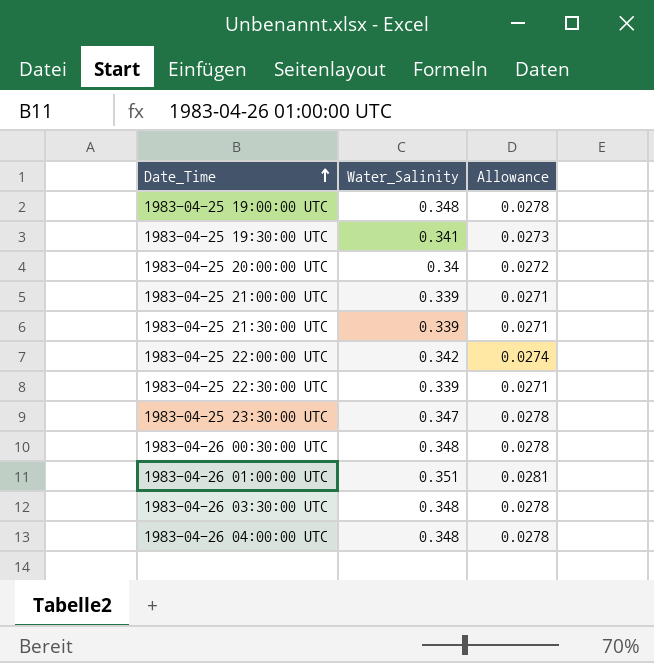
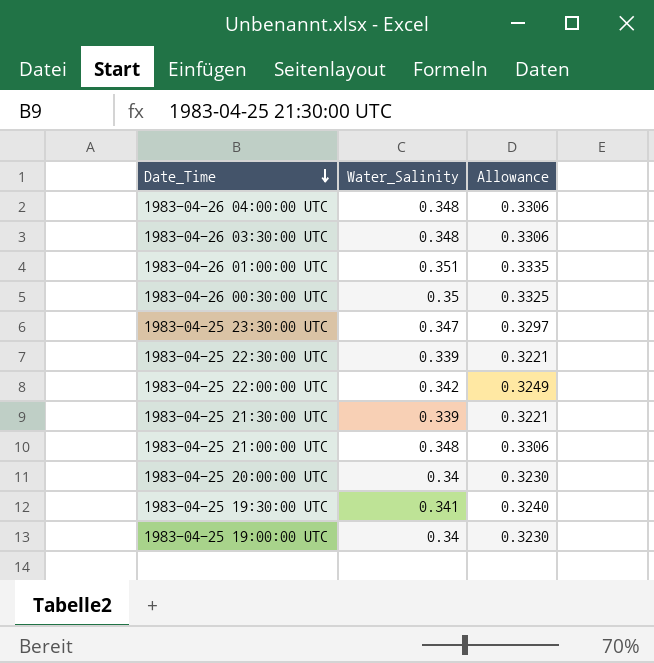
row order: Date_Time ascending -> Date_Time descending
column Allowance | formula: [Water_Salinity] * 0.08 -> [Water_Salinity] * 0.95
1983-04-26 00:30:00 UTC | Water_Salinity: 0.348 -> 0.35
1983-04-25 21:00:00 UTC | Water_Salinity: 0.339 -> 0.348
1983-04-25 19:00:00 UTC | Water_Salinity: 0.348 -> 0.34

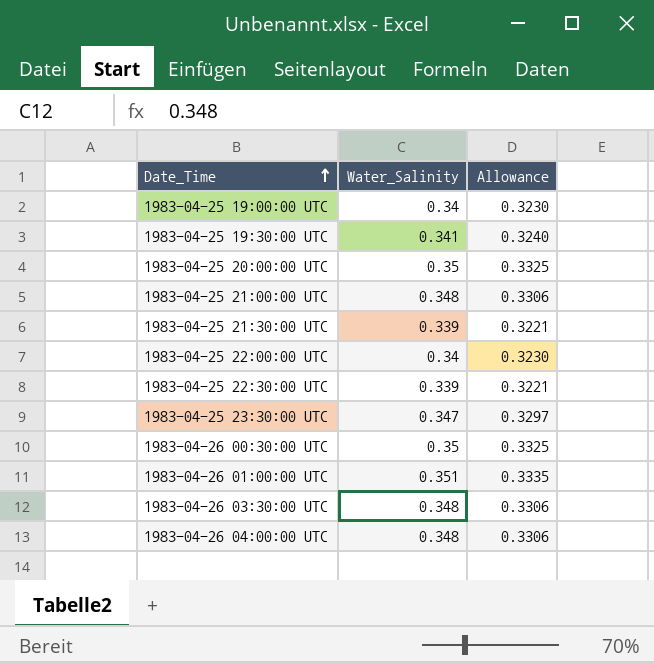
row order: Date_Time descending -> Date_Time ascending
1983-04-25 20:00:00 UTC | Water_Salinity: 0.34 -> 0.35
1983-04-25 20:00:00 UTC | Allowance: 0.3230 -> 0.3325
1983-04-25 22:00:00 UTC | Water_Salinity: 0.342 -> 0.34
1983-04-25 22:00:00 UTC | Allowance: 0.3249 -> 0.3230

